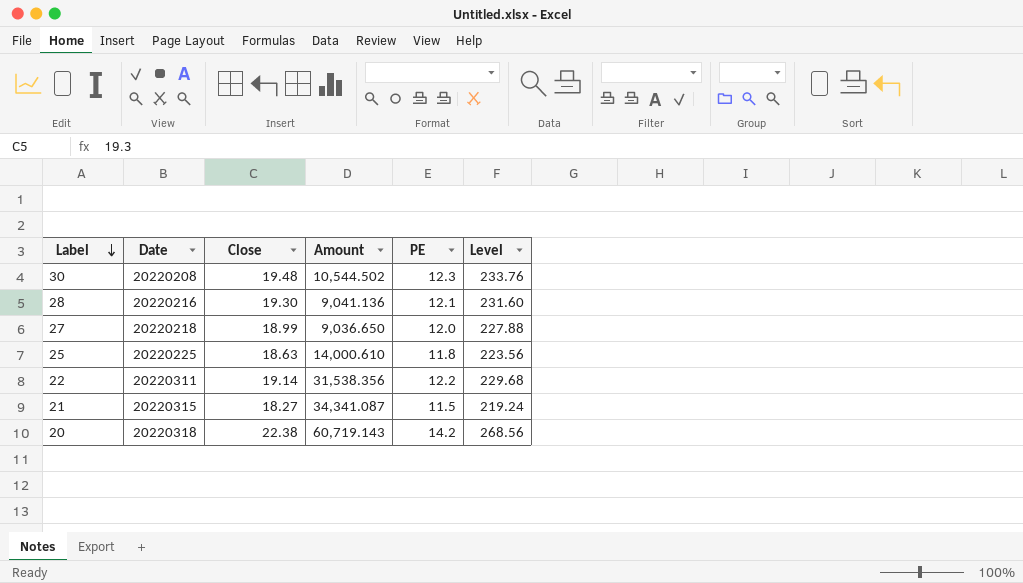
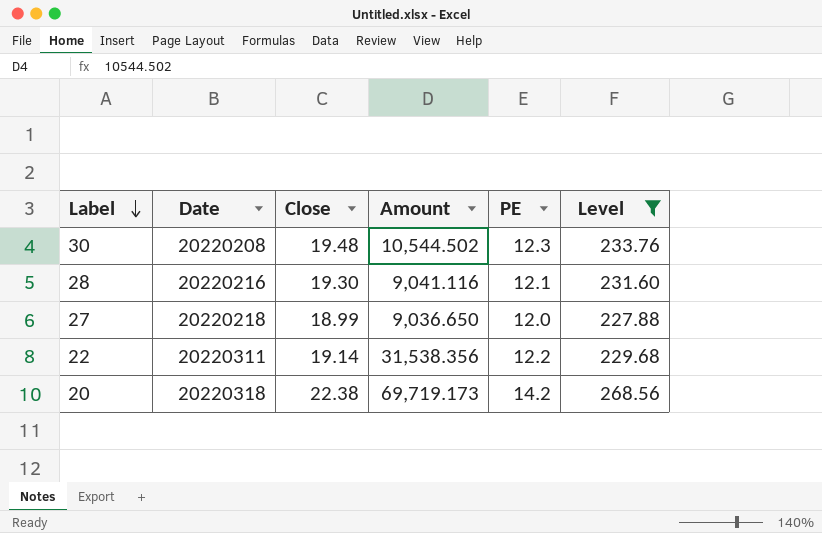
filter: none -> Level >= 227.88
28 | Amount: 9,041.136 -> 9,041.116
20 | Amount: 60,719.143 -> 69,719.173

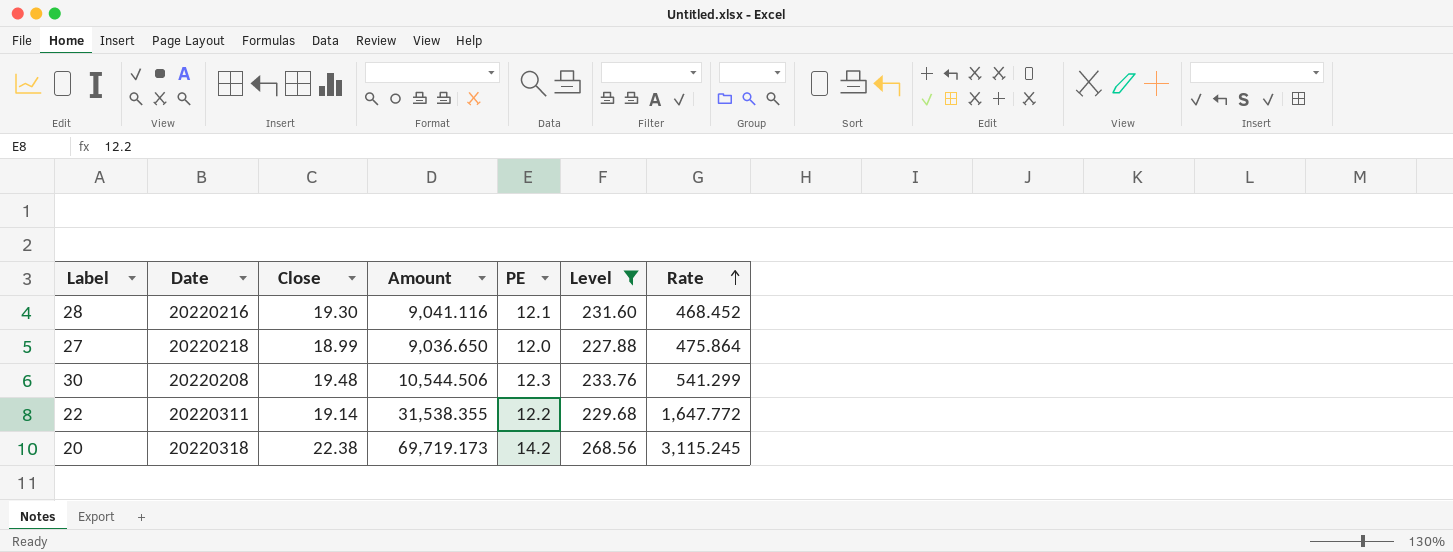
row order: Label descending -> Rate ascending
column Rate | formula: none -> [Amount] / [Close]
30 | Amount: 10,544.502 -> 10,544.506
22 | Amount: 31,538.356 -> 31,538.355

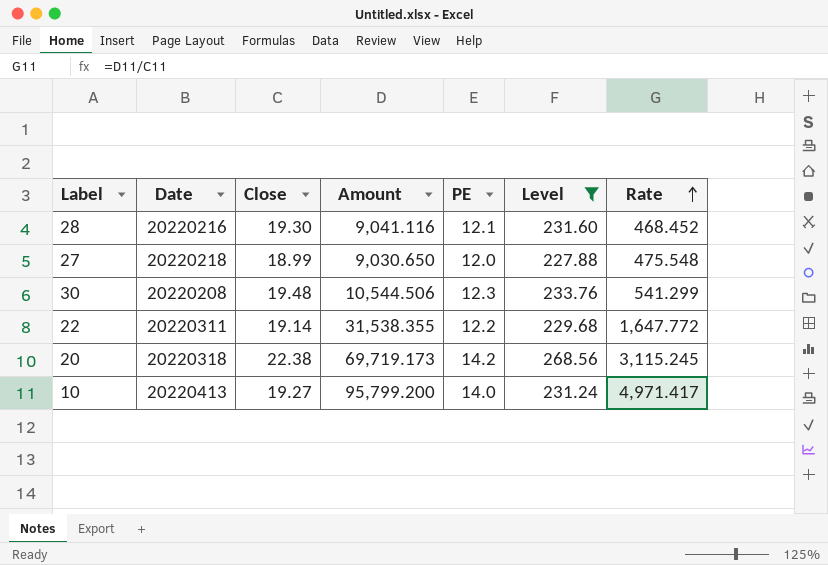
27 | Amount: 9,036.650 -> 9,030.650
27 | Rate: 475.864 -> 475.548
row 10: none -> 20220413 | 19.27 | 95,799.200 | 14.0 | 231.24 | 4,971.417

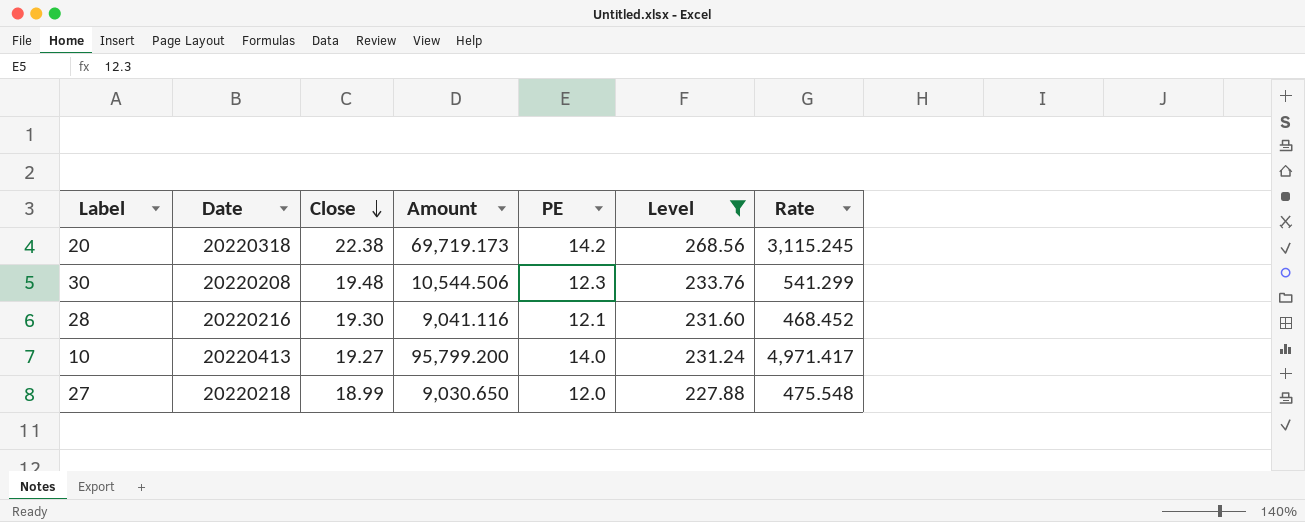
row order: Rate ascending -> Close descending
row 22: 20220311 | 19.14 | 31,538.355 | 12.2 | 229.68 | 1,647.772 -> none

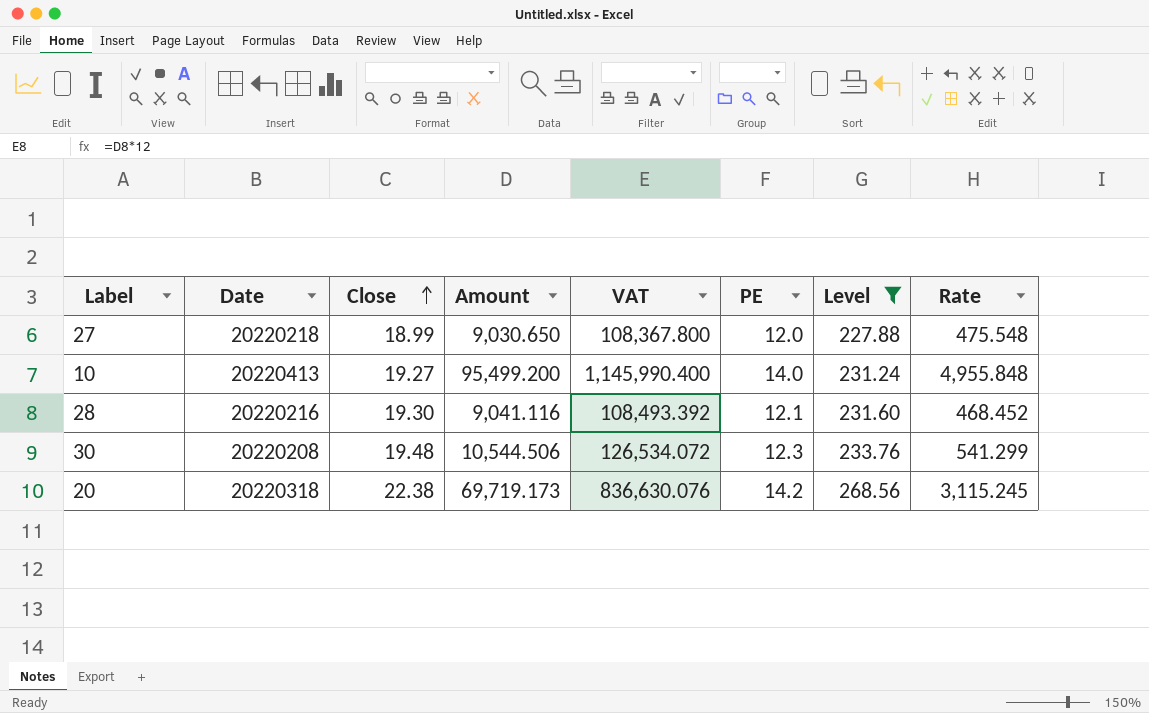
row order: Close descending -> Close ascending
column VAT | formula: none -> [Amount] * 12
10 | Amount: 95,799.200 -> 95,499.200
10 | Rate: 4,971.417 -> 4,955.848

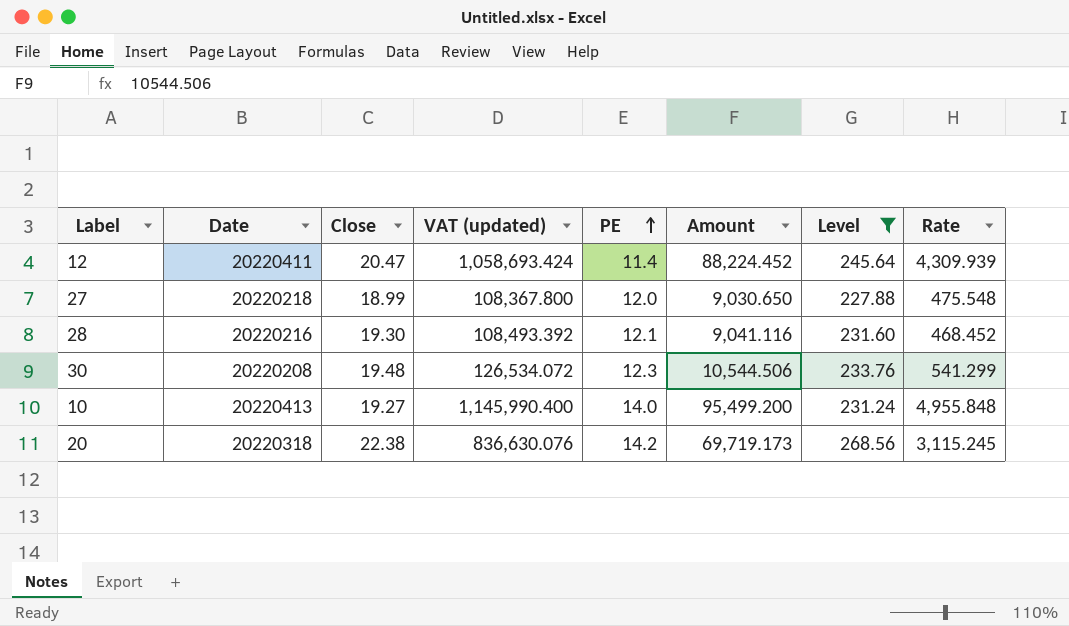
row order: Close ascending -> PE ascending
column name: VAT -> VAT (updated)
column Amount | position: 4 -> 6
row 12: none -> 20220411 | 20.47 | 1,058,693.424 | 11.4 | 88,224.452 | 245.64 | 4,309.939

